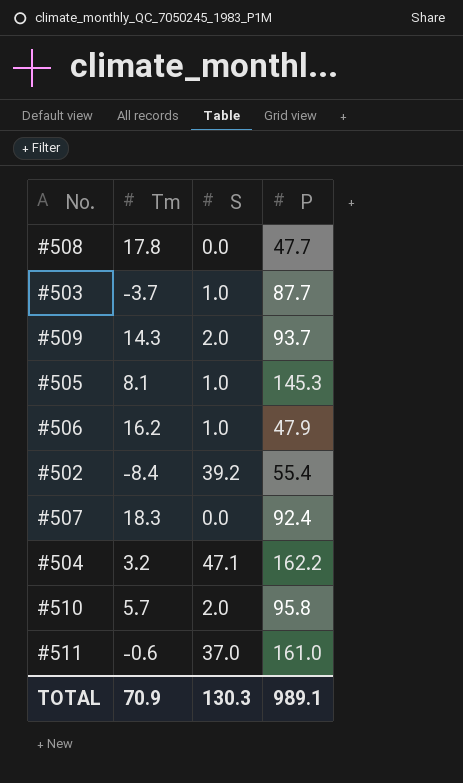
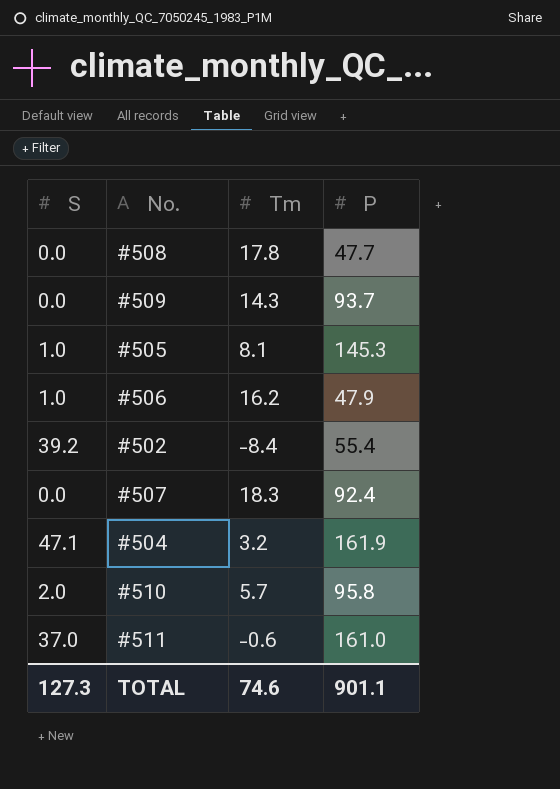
column S | position: 3 -> 1
row #503: -3.7 | 1.0 | 87.7 -> none
#509 | S: 2.0 -> 0.0
#504 | P: 162.2 -> 161.9
TOTAL | S: 130.3 -> 127.3
TOTAL | Tm: 70.9 -> 74.6
TOTAL | P: 989.1 -> 901.1

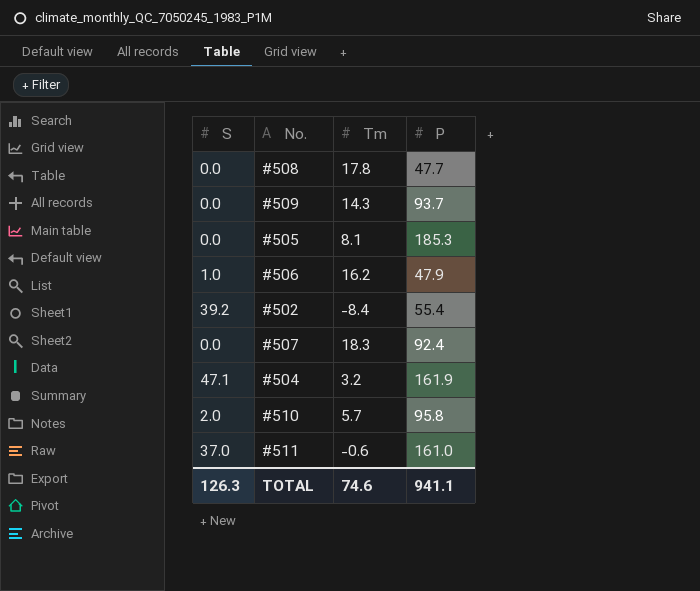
#505 | S: 1.0 -> 0.0
#505 | P: 145.3 -> 185.3
TOTAL | S: 127.3 -> 126.3
TOTAL | P: 901.1 -> 941.1

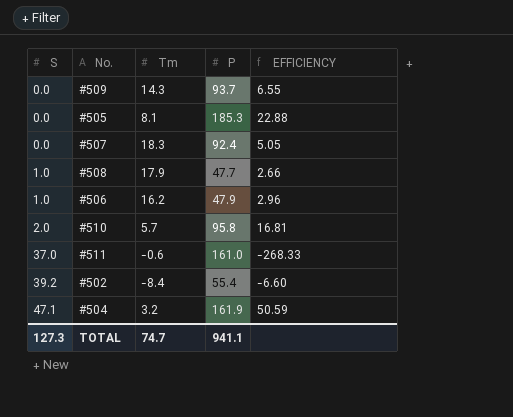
row order: none -> S ascending
column EFFICIENCY | formula: none -> [P] / [Tm]
#508 | S: 0.0 -> 1.0
#508 | Tm: 17.8 -> 17.9
TOTAL | S: 126.3 -> 127.3
TOTAL | Tm: 74.6 -> 74.7

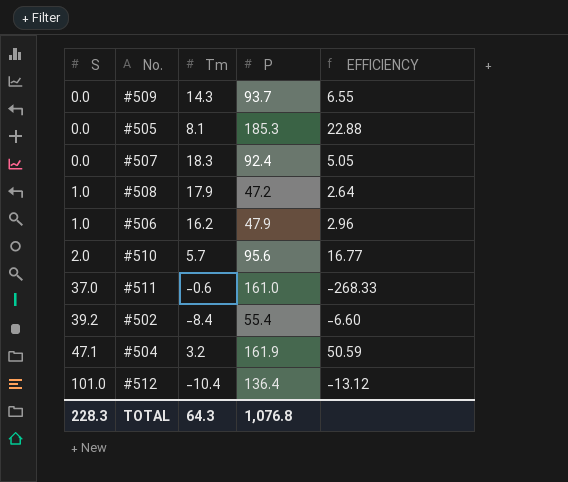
#508 | P: 47.7 -> 47.2
#508 | EFFICIENCY: 2.66 -> 2.64
#510 | P: 95.8 -> 95.6
#510 | EFFICIENCY: 16.81 -> 16.77
row #512: none -> 101.0 | -10.4 | 136.4 | -13.12
TOTAL | S: 127.3 -> 228.3
TOTAL | Tm: 74.7 -> 64.3
TOTAL | P: 941.1 -> 1,076.8

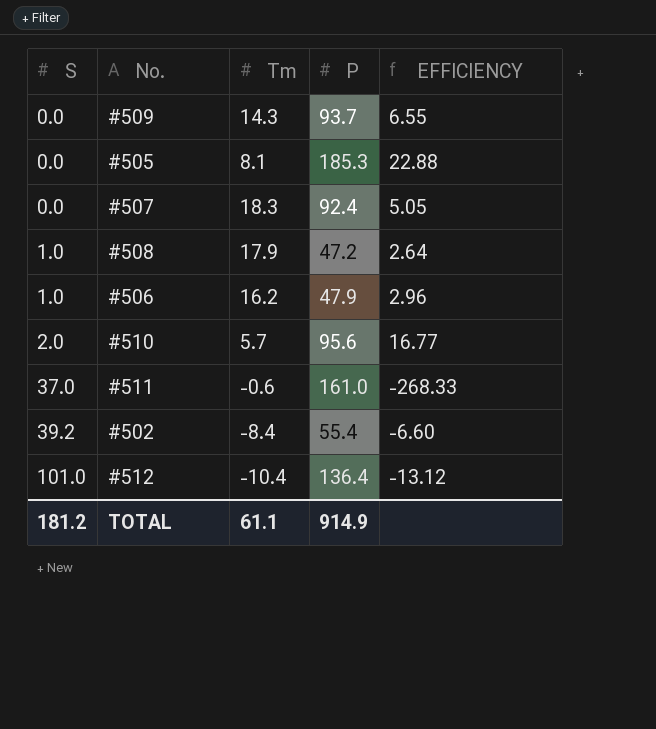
row #504: 47.1 | 3.2 | 161.9 | 50.59 -> none
TOTAL | S: 228.3 -> 181.2
TOTAL | Tm: 64.3 -> 61.1
TOTAL | P: 1,076.8 -> 914.9

